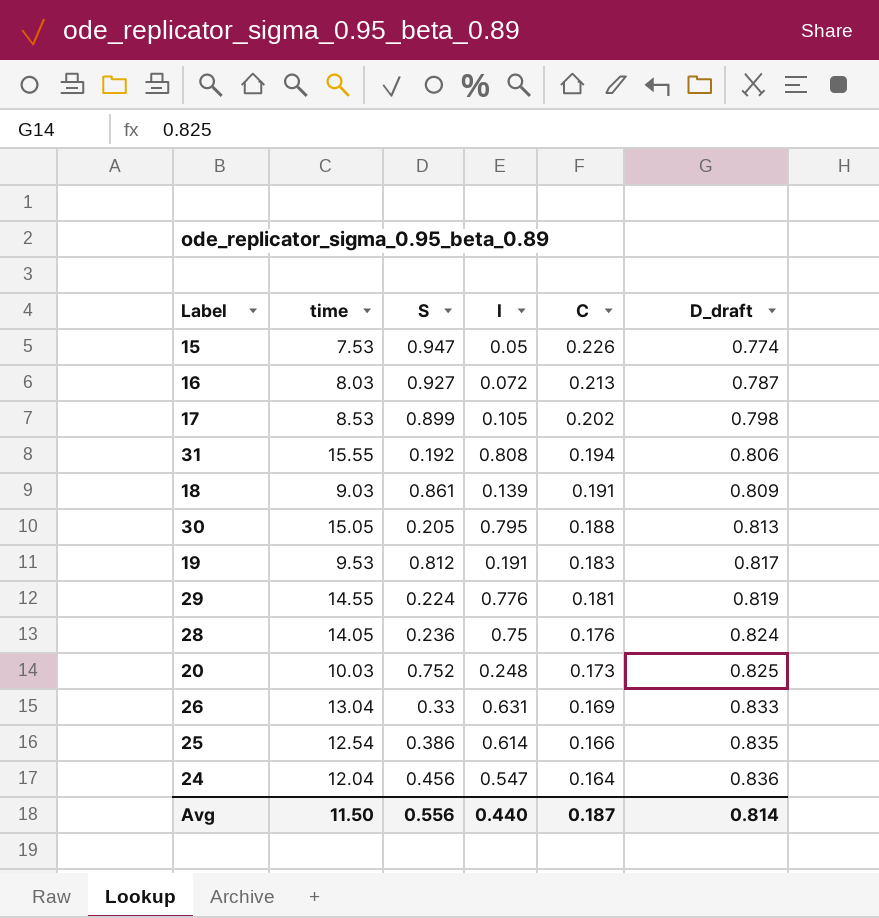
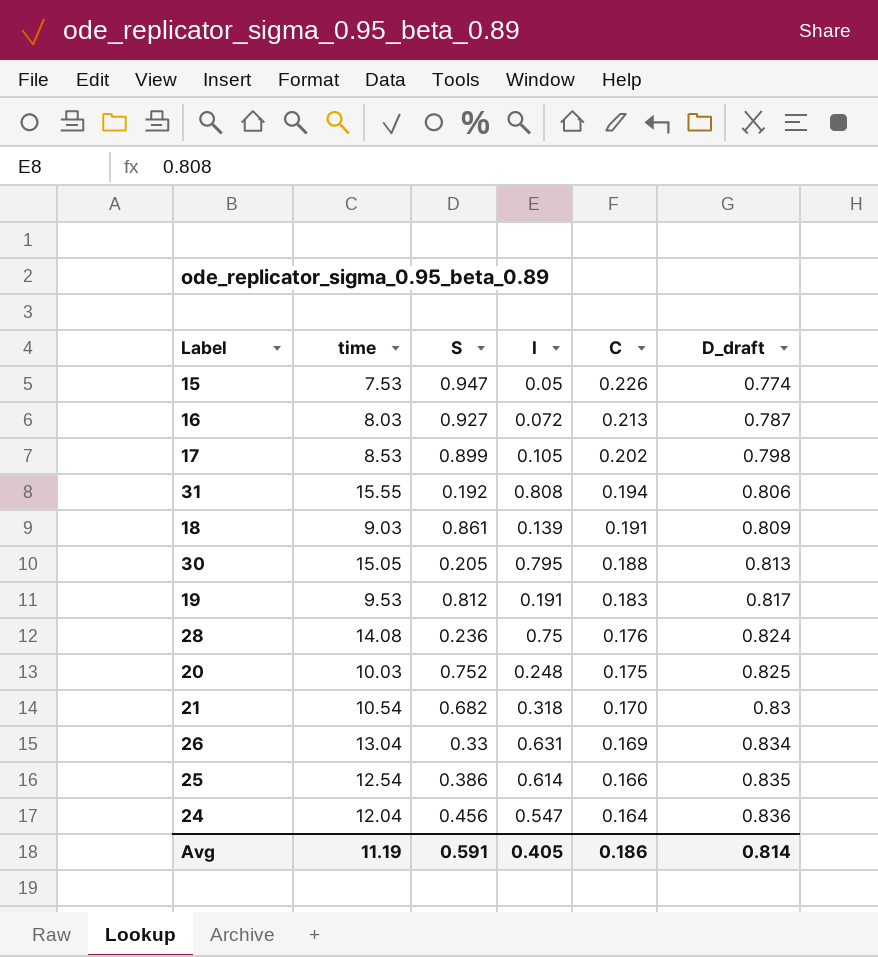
row 29: 14.55 | 0.224 | 0.776 | 0.181 | 0.819 -> none
28 | time: 14.05 -> 14.08
20 | C: 0.173 -> 0.175
row 21: none -> 10.54 | 0.682 | 0.318 | 0.170 | 0.83
26 | D_draft: 0.833 -> 0.834
Avg | time: 11.50 -> 11.19
Avg | S: 0.556 -> 0.591
Avg | I: 0.440 -> 0.405
Avg | C: 0.187 -> 0.186

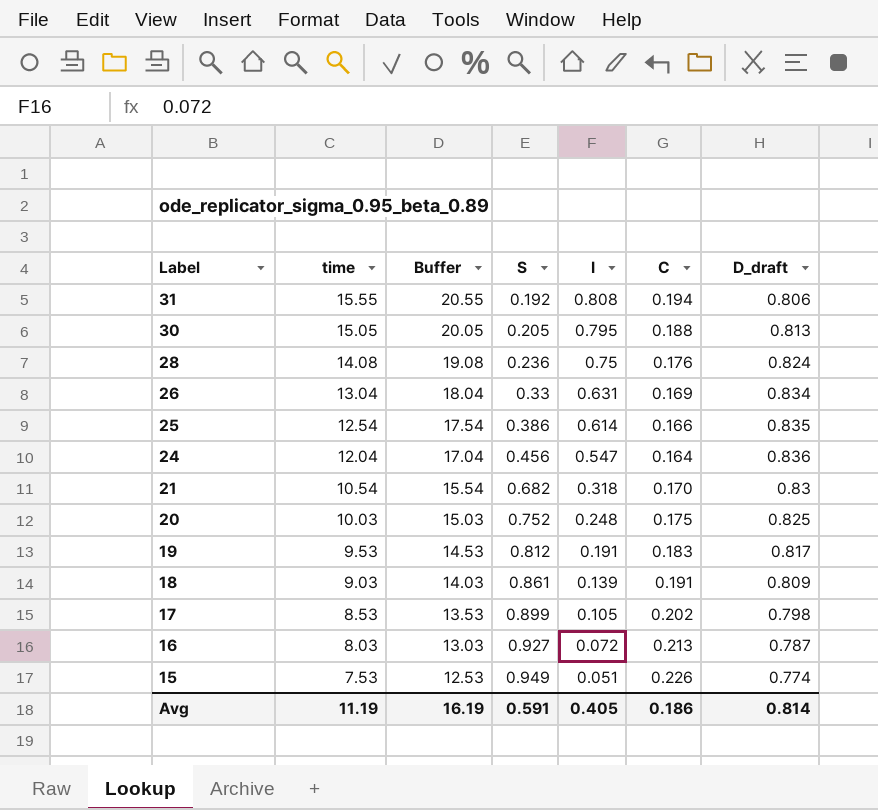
row order: C descending -> Label descending
column Buffer | formula: none -> [time] + 5
15 | S: 0.947 -> 0.949
15 | I: 0.05 -> 0.051

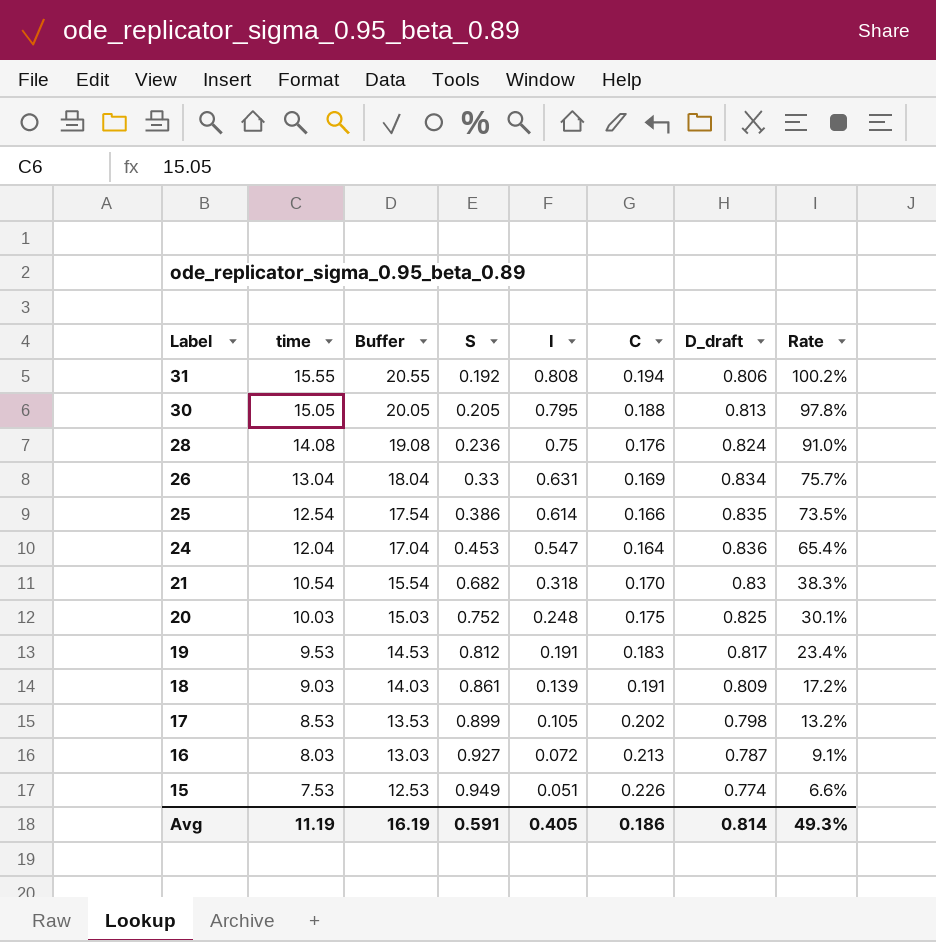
column Rate | formula: none -> [I] / [D_draft]
24 | S: 0.456 -> 0.453

